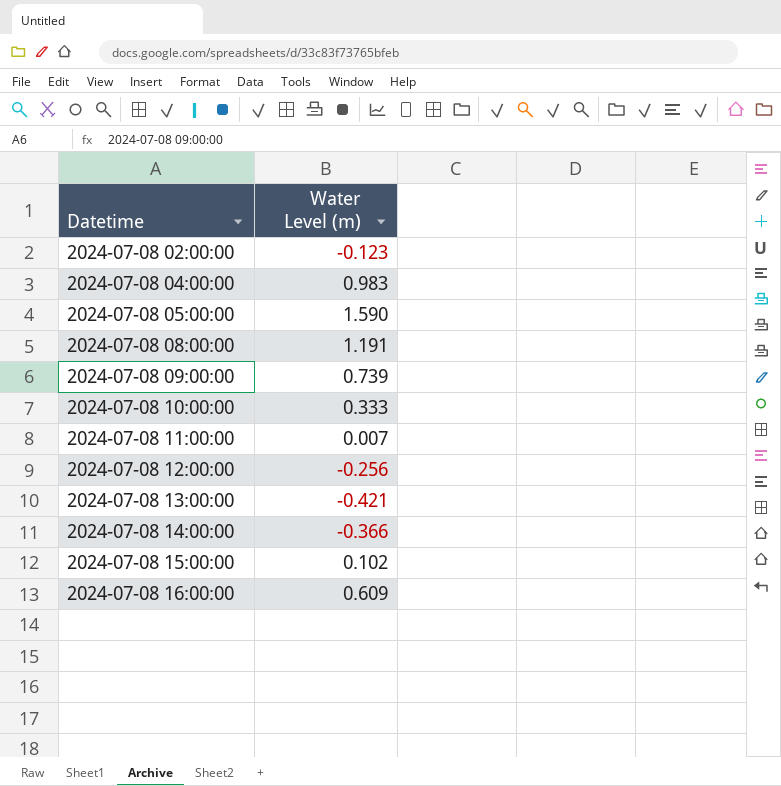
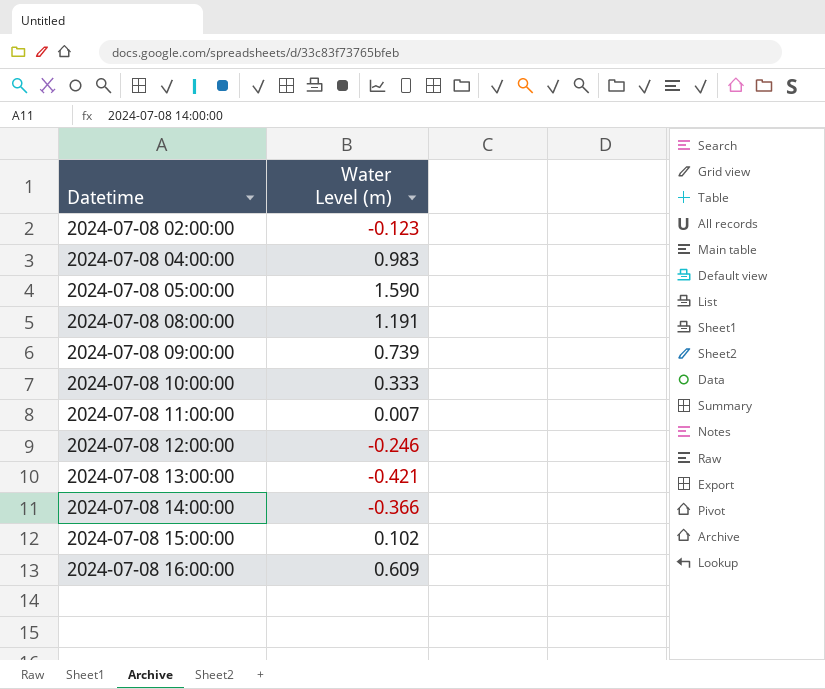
2024-07-08 12:00:00 | Water Level (m): -0.256 -> -0.246

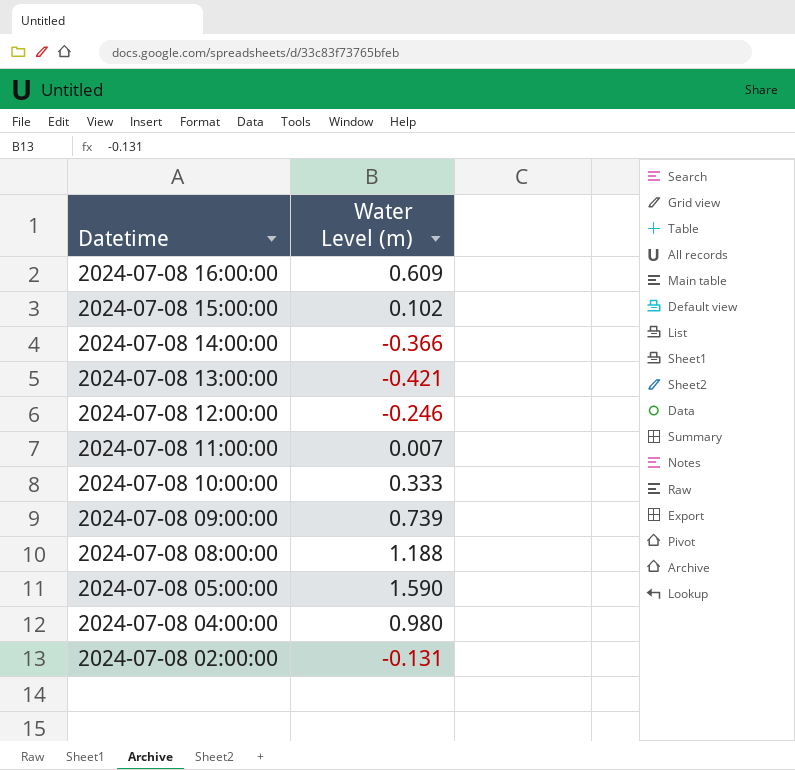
row order: Datetime ascending -> Datetime descending
2024-07-08 08:00:00 | Water Level (m): 1.191 -> 1.188
2024-07-08 04:00:00 | Water Level (m): 0.983 -> 0.980
2024-07-08 02:00:00 | Water Level (m): -0.123 -> -0.131

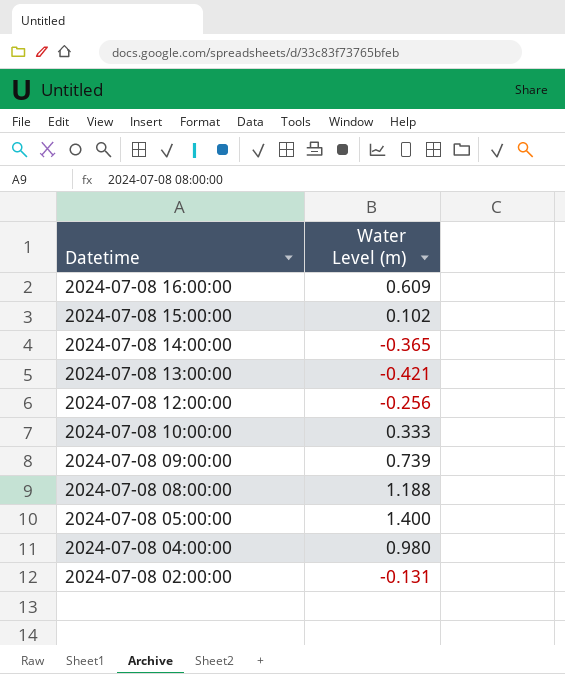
row 2024-07-08 11:00:00: 0.007 -> none
2024-07-08 14:00:00 | Water Level (m): -0.366 -> -0.365
2024-07-08 12:00:00 | Water Level (m): -0.246 -> -0.256
2024-07-08 05:00:00 | Water Level (m): 1.590 -> 1.400

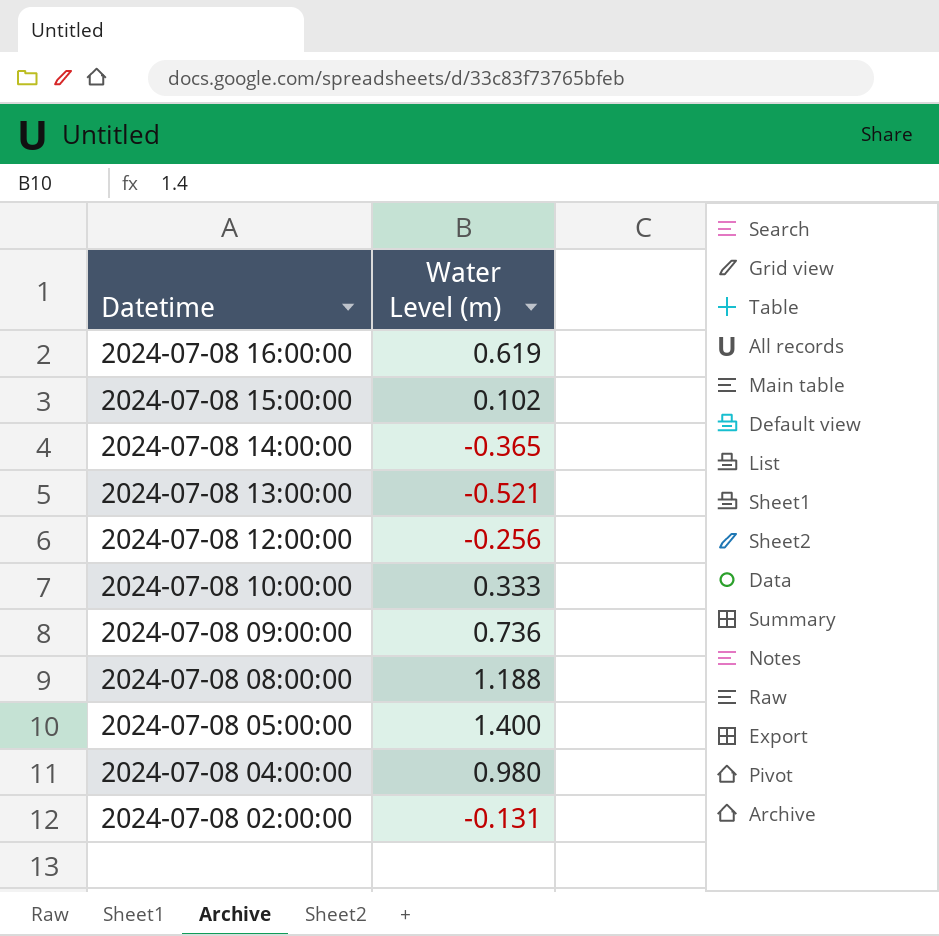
2024-07-08 16:00:00 | Water Level (m): 0.609 -> 0.619
2024-07-08 13:00:00 | Water Level (m): -0.421 -> -0.521
2024-07-08 09:00:00 | Water Level (m): 0.739 -> 0.736

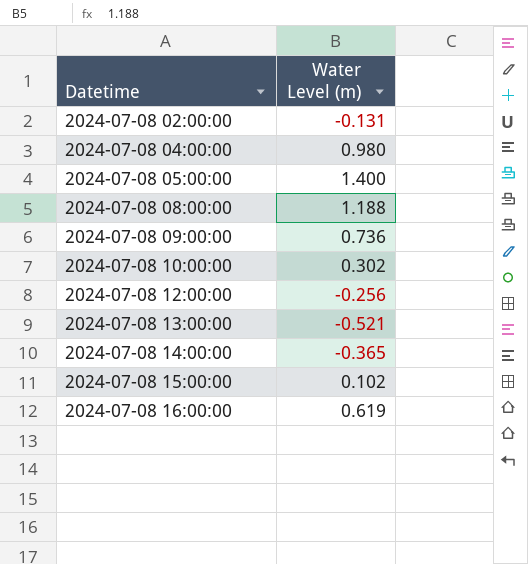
row order: Datetime descending -> Datetime ascending
2024-07-08 10:00:00 | Water Level (m): 0.333 -> 0.302

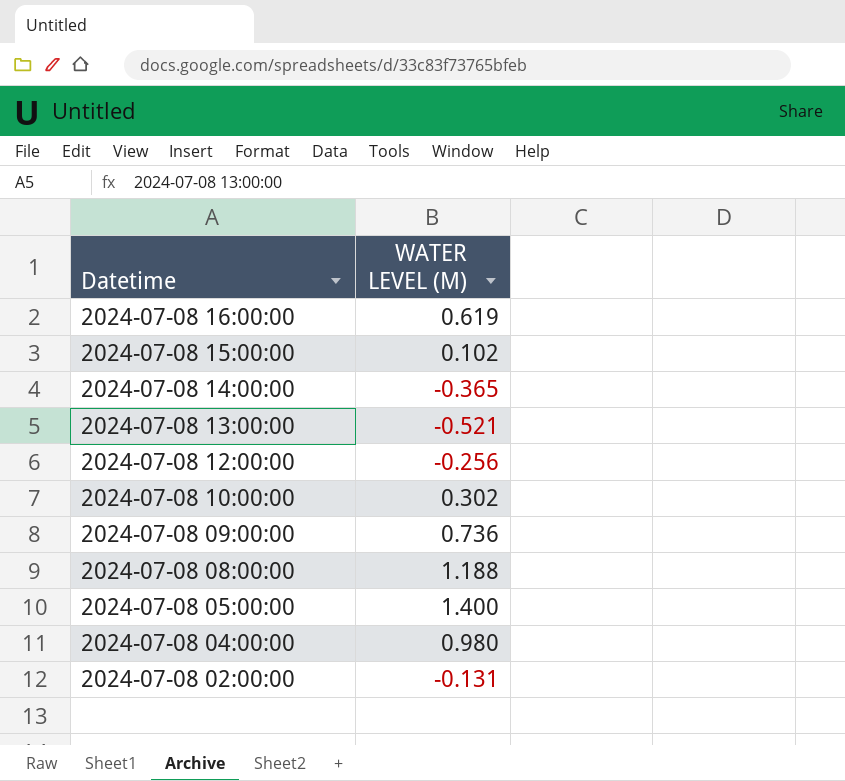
row order: Datetime ascending -> Datetime descending
column name: Water Level (m) -> WATER LEVEL (M)

